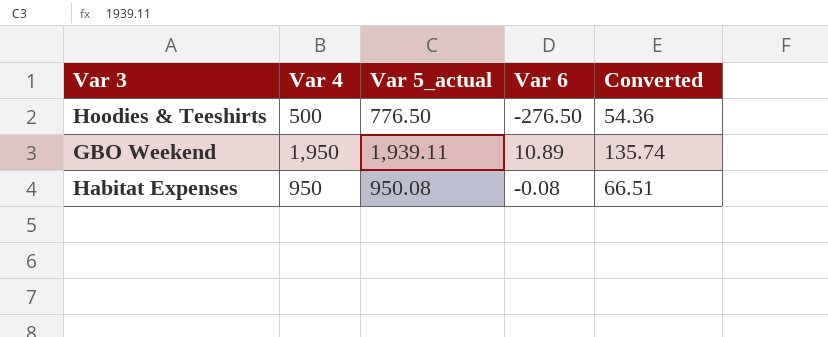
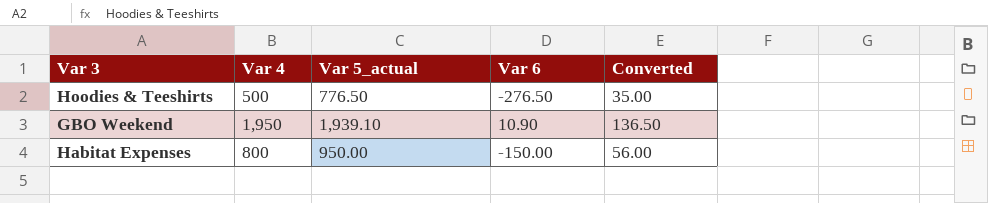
column Converted | formula: [Var 5_actual] * 0.07 -> [Var 4] * 0.07
GBO Weekend | Var 5_actual: 1,939.11 -> 1,939.10
GBO Weekend | Var 6: 10.89 -> 10.90
Habitat Expenses | Var 4: 950 -> 800
Habitat Expenses | Var 5_actual: 950.08 -> 950.00
Habitat Expenses | Var 6: -0.08 -> -150.00

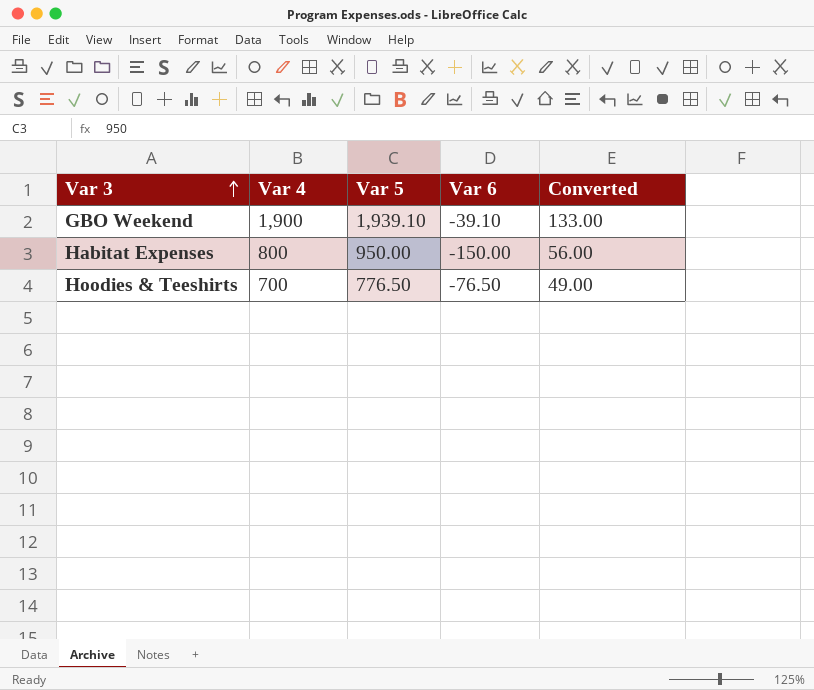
row order: none -> Var 3 ascending
column name: Var 5_actual -> Var 5
GBO Weekend | Var 4: 1,950 -> 1,900
GBO Weekend | Var 6: 10.90 -> -39.10
GBO Weekend | Converted: 136.50 -> 133.00
Hoodies & Teeshirts | Var 4: 500 -> 700
Hoodies & Teeshirts | Var 6: -276.50 -> -76.50
Hoodies & Teeshirts | Converted: 35.00 -> 49.00

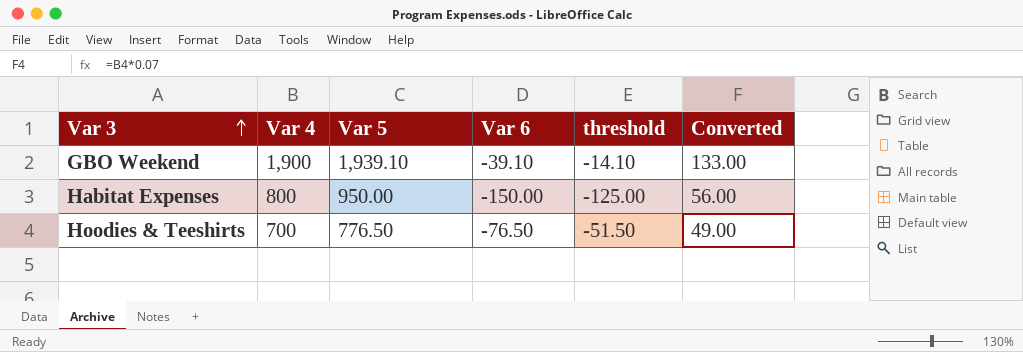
column threshold | formula: none -> [Var 6] + 25

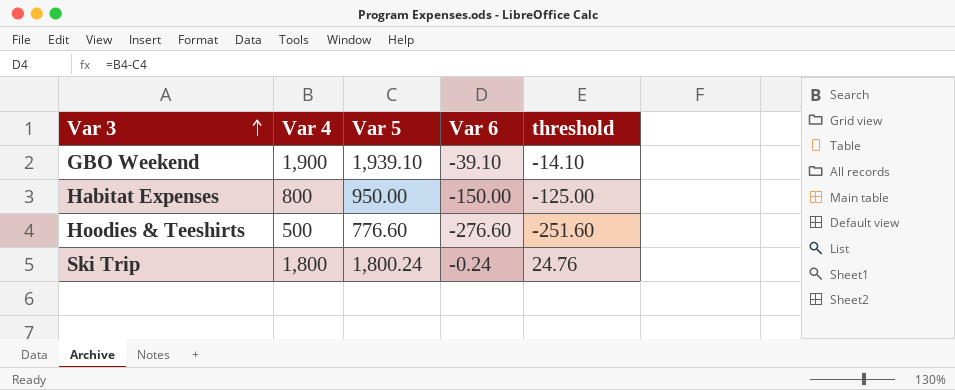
column Converted | formula: [Var 4] * 0.07 -> none
Hoodies & Teeshirts | Var 4: 700 -> 500
Hoodies & Teeshirts | Var 5: 776.50 -> 776.60
Hoodies & Teeshirts | Var 6: -76.50 -> -276.60
Hoodies & Teeshirts | threshold: -51.50 -> -251.60
row Ski Trip: none -> 1,800 | 1,800.24 | -0.24 | 24.76

